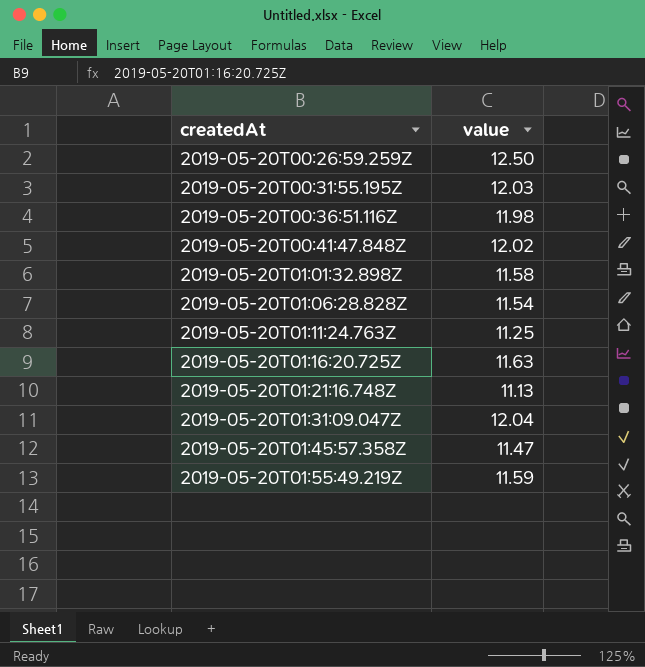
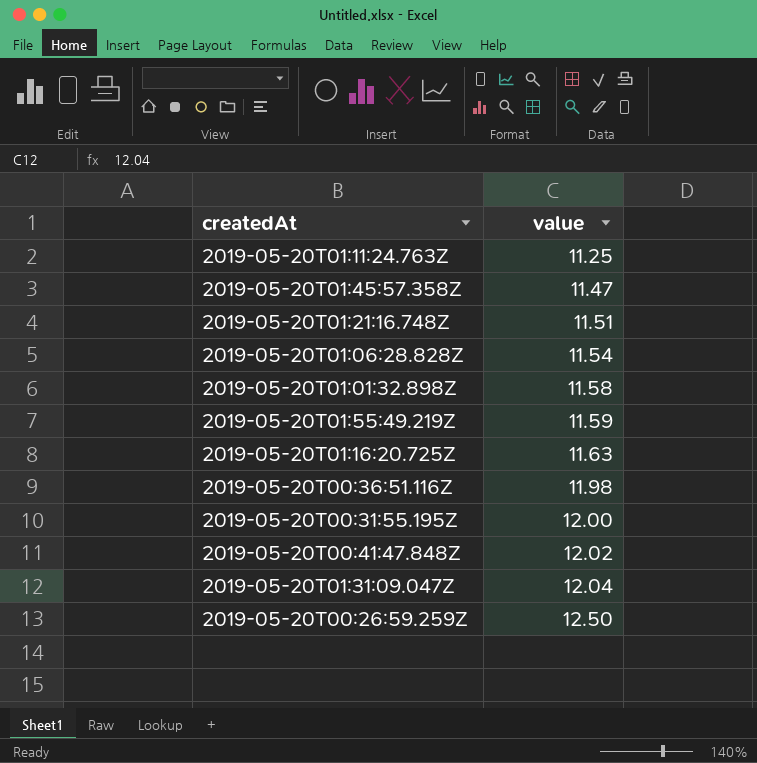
row order: createdAt ascending -> value ascending
2019-05-20T01:21:16.748Z | value: 11.13 -> 11.51
2019-05-20T00:31:55.195Z | value: 12.03 -> 12.00

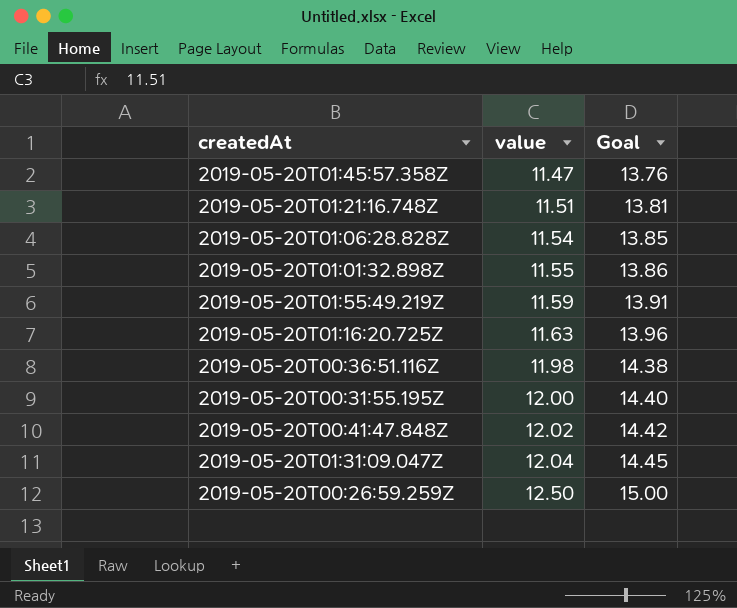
column Goal | formula: none -> [value] * 1.2
row 2019-05-20T01:11:24.763Z: 11.25 -> none
2019-05-20T01:01:32.898Z | value: 11.58 -> 11.55

